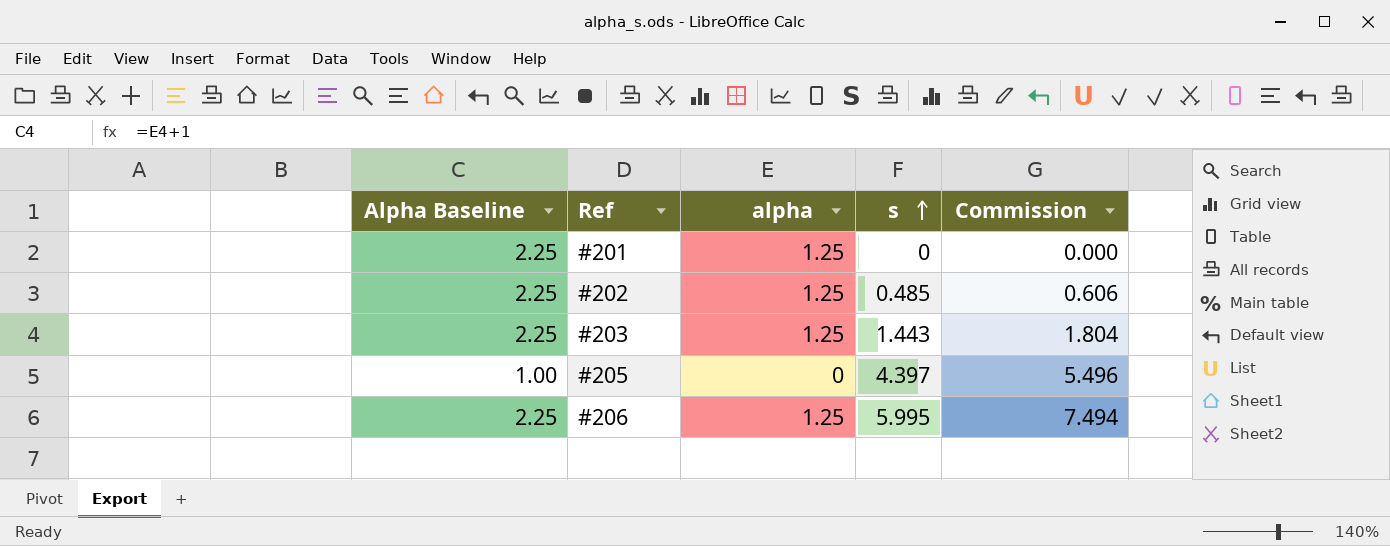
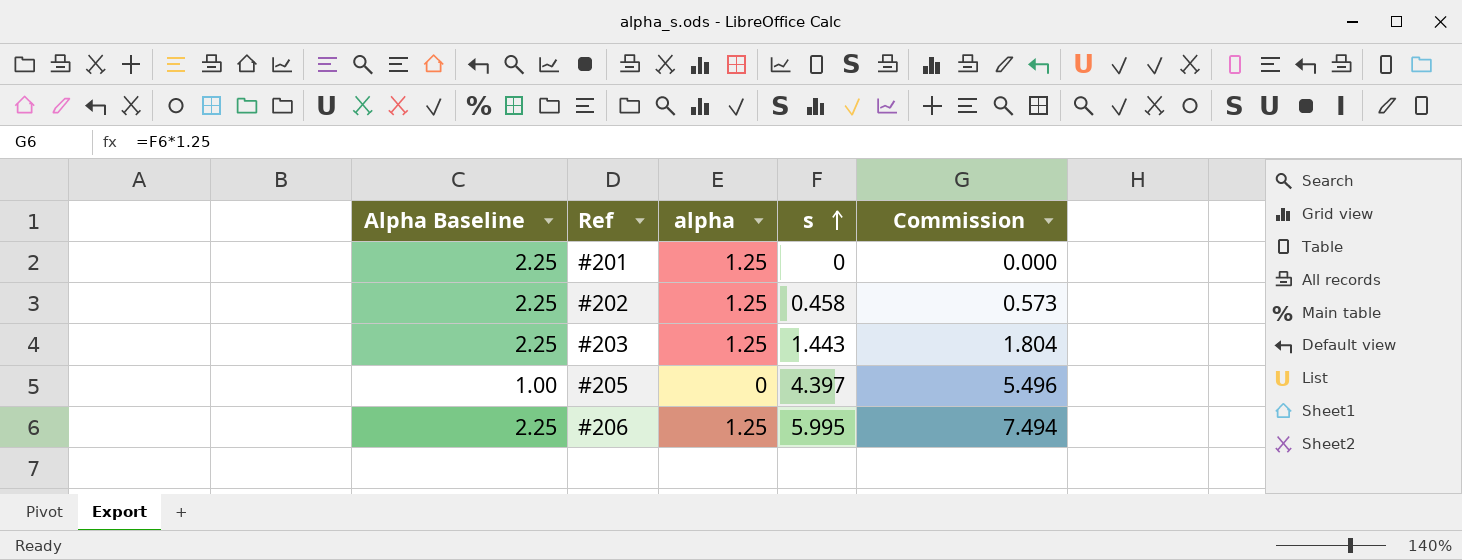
#202 | s: 0.485 -> 0.458
#202 | Commission: 0.606 -> 0.573

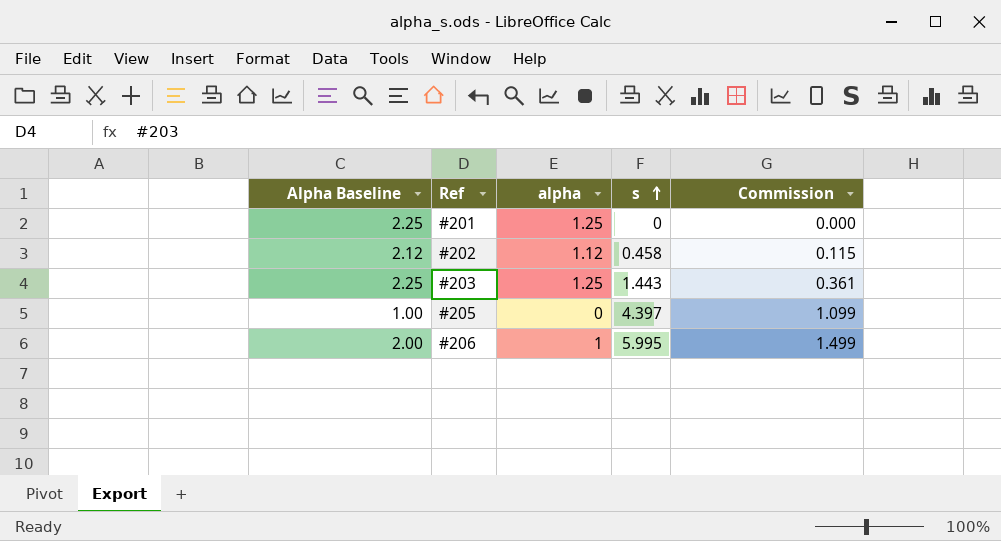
column Commission | formula: [s] * 1.25 -> [s] * 0.25
#202 | Alpha Baseline: 2.25 -> 2.12
#202 | alpha: 1.25 -> 1.12
#206 | Alpha Baseline: 2.25 -> 2.00
#206 | alpha: 1.25 -> 1

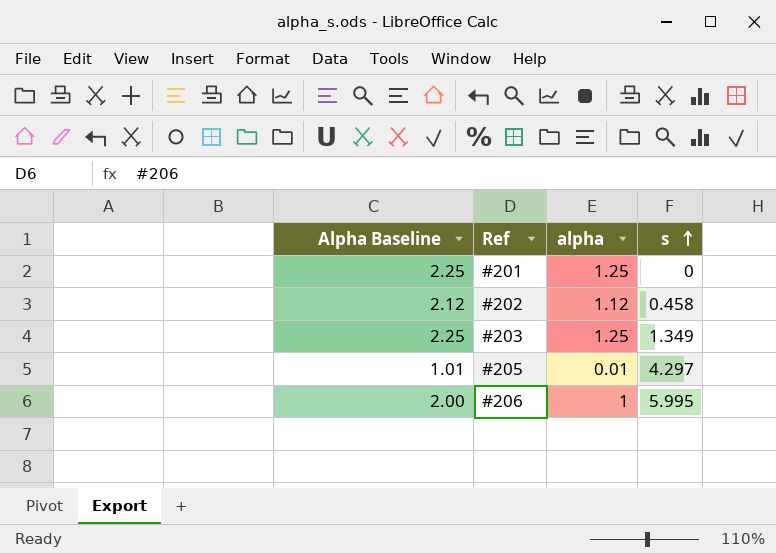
column Commission | formula: [s] * 0.25 -> none
#203 | s: 1.443 -> 1.349
#205 | Alpha Baseline: 1.00 -> 1.01
#205 | alpha: 0 -> 0.01
#205 | s: 4.397 -> 4.297

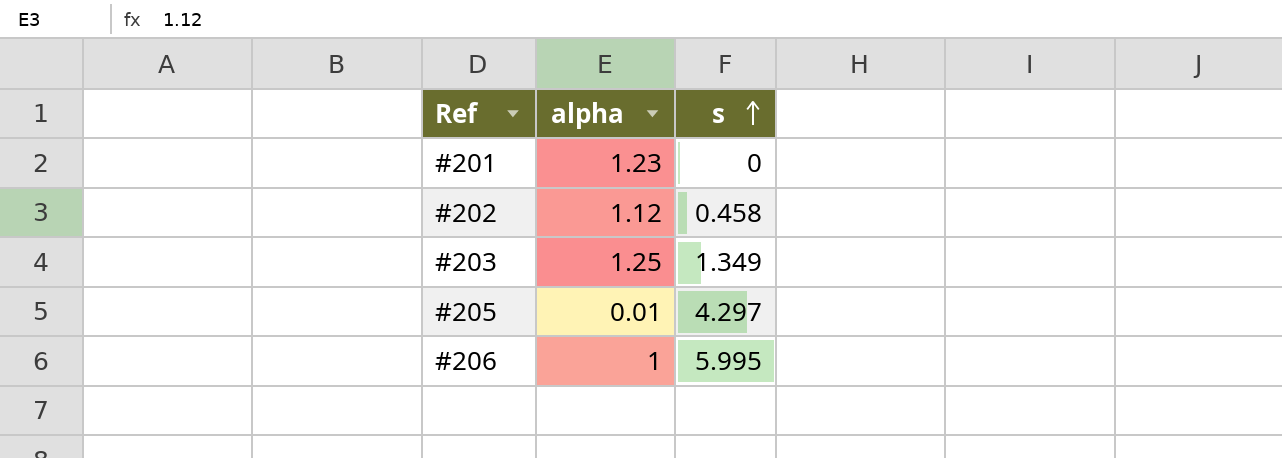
column Alpha Baseline | formula: [alpha] + 1 -> none
#201 | alpha: 1.25 -> 1.23

